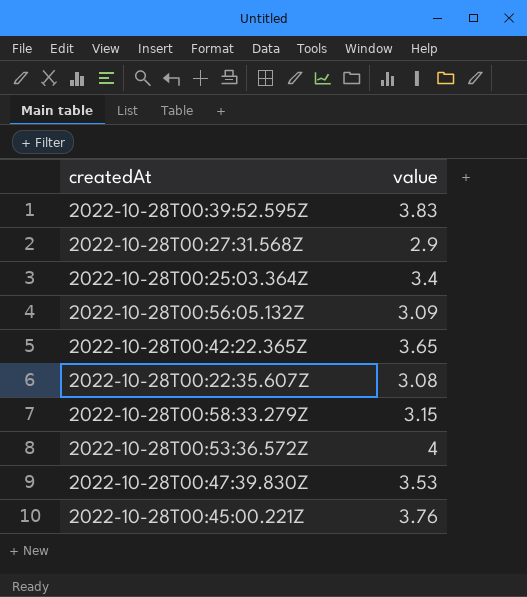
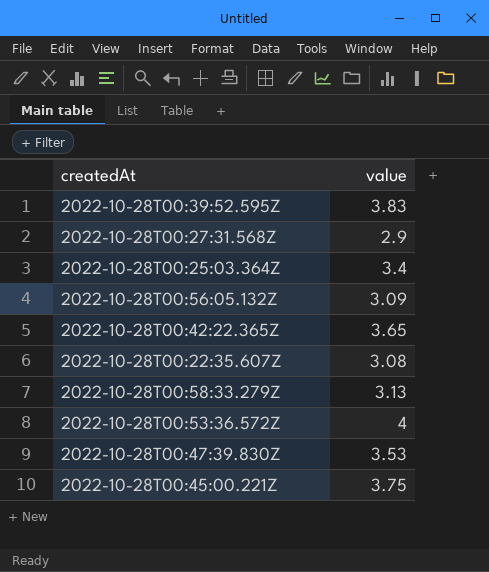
2022-10-28T00:58:33.279Z | value: 3.15 -> 3.13
2022-10-28T00:45:00.221Z | value: 3.76 -> 3.75

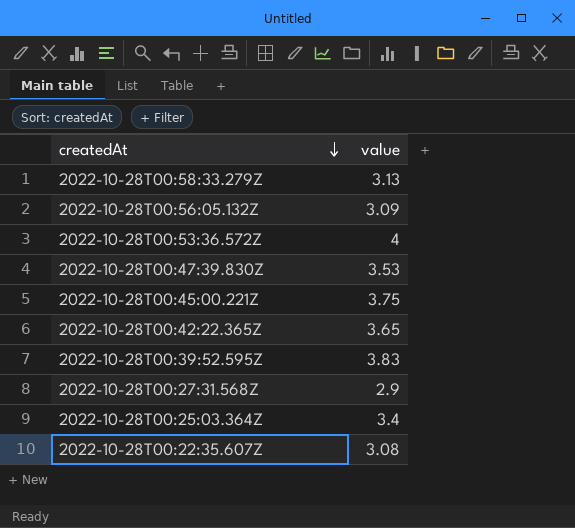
row order: none -> createdAt descending

